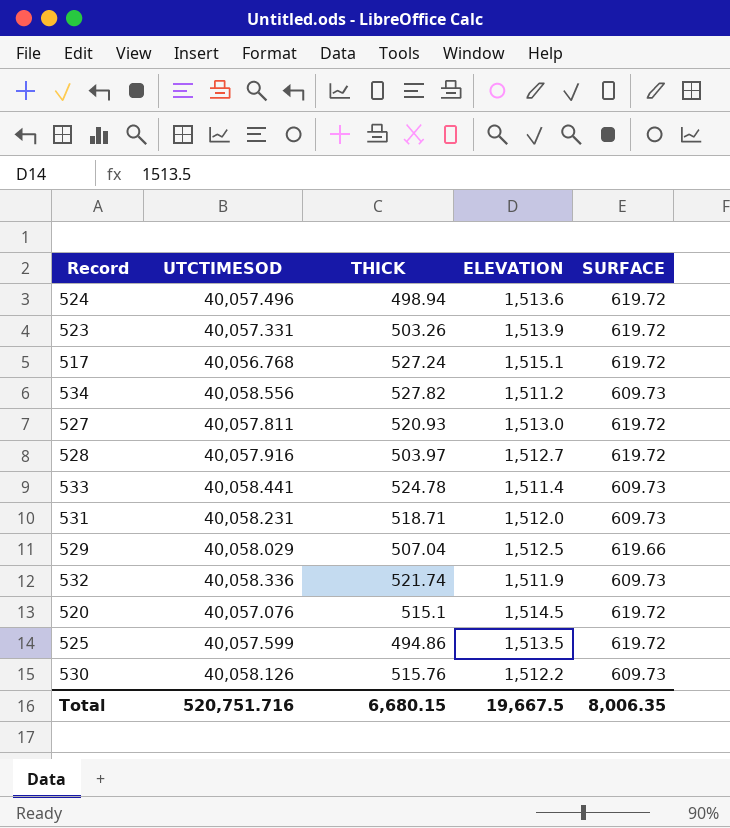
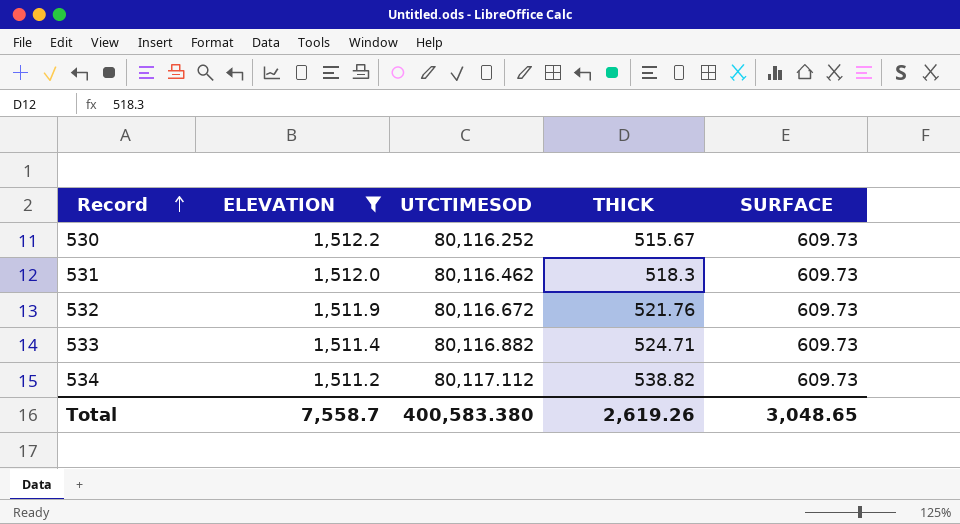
filter: none -> ELEVATION <= 1,512.2
row order: none -> Record ascending
column ELEVATION | position: 4 -> 2
530 | UTCTIMESOD: 40,058.126 -> 80,116.252
530 | THICK: 515.76 -> 515.67
531 | UTCTIMESOD: 40,058.231 -> 80,116.462
531 | THICK: 518.71 -> 518.3
532 | UTCTIMESOD: 40,058.336 -> 80,116.672
532 | THICK: 521.74 -> 521.76
533 | UTCTIMESOD: 40,058.441 -> 80,116.882
533 | THICK: 524.78 -> 524.71
534 | UTCTIMESOD: 40,058.556 -> 80,117.112
534 | THICK: 527.82 -> 538.82
Total | ELEVATION: 19,667.5 -> 7,558.7
Total | UTCTIMESOD: 520,751.716 -> 400,583.380
Total | THICK: 6,680.15 -> 2,619.26
Total | SURFACE: 8,006.35 -> 3,048.65

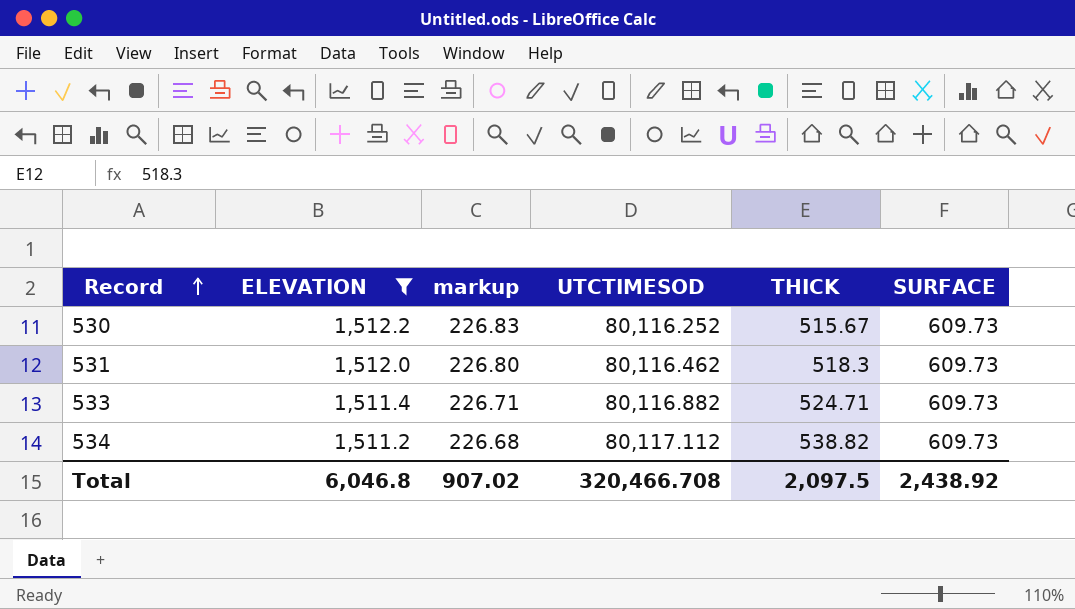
column markup | formula: none -> [ELEVATION] * 0.15
row 532: 1,511.9 | 80,116.672 | 521.76 | 609.73 -> none
Total | ELEVATION: 7,558.7 -> 6,046.8
Total | UTCTIMESOD: 400,583.380 -> 320,466.708
Total | THICK: 2,619.26 -> 2,097.5
Total | SURFACE: 3,048.65 -> 2,438.92

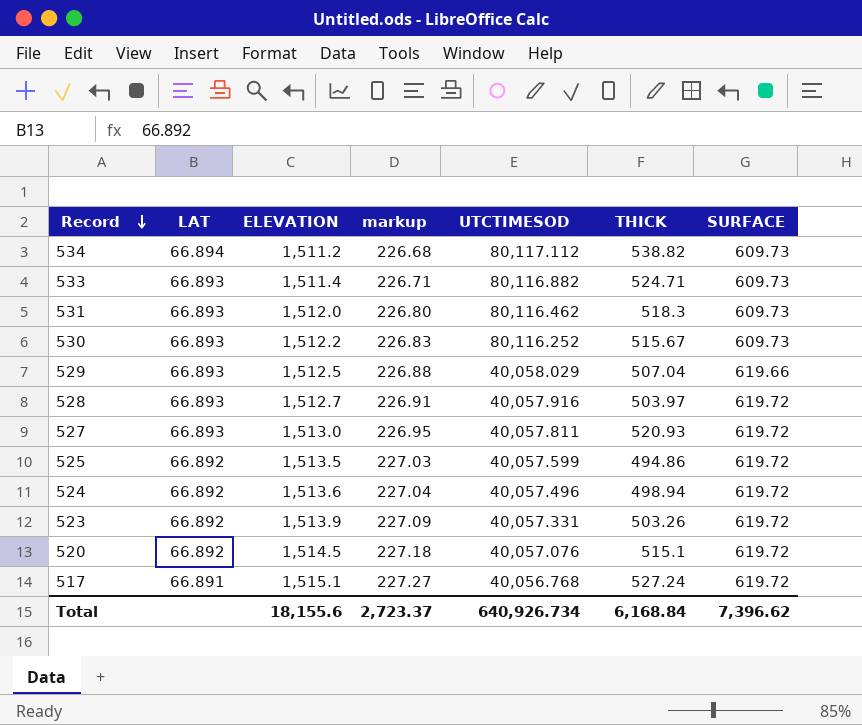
filter: ELEVATION <= 1,512.2 -> none
row order: Record ascending -> Record descending
column LAT | position: none -> 2
Total | ELEVATION: 6,046.8 -> 18,155.6
Total | markup: 907.02 -> 2,723.37
Total | UTCTIMESOD: 320,466.708 -> 640,926.734
Total | THICK: 2,097.5 -> 6,168.84
Total | SURFACE: 2,438.92 -> 7,396.62

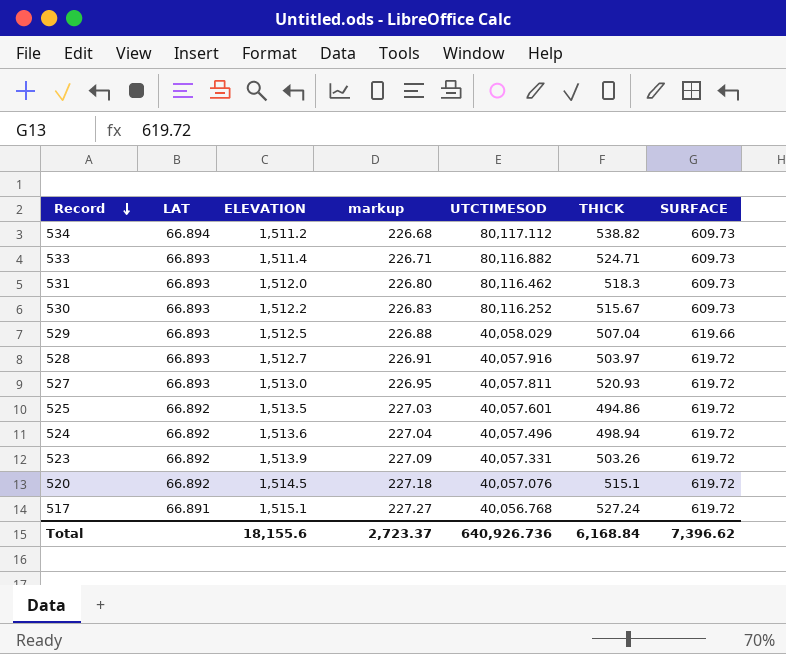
525 | UTCTIMESOD: 40,057.599 -> 40,057.601
Total | UTCTIMESOD: 640,926.734 -> 640,926.736

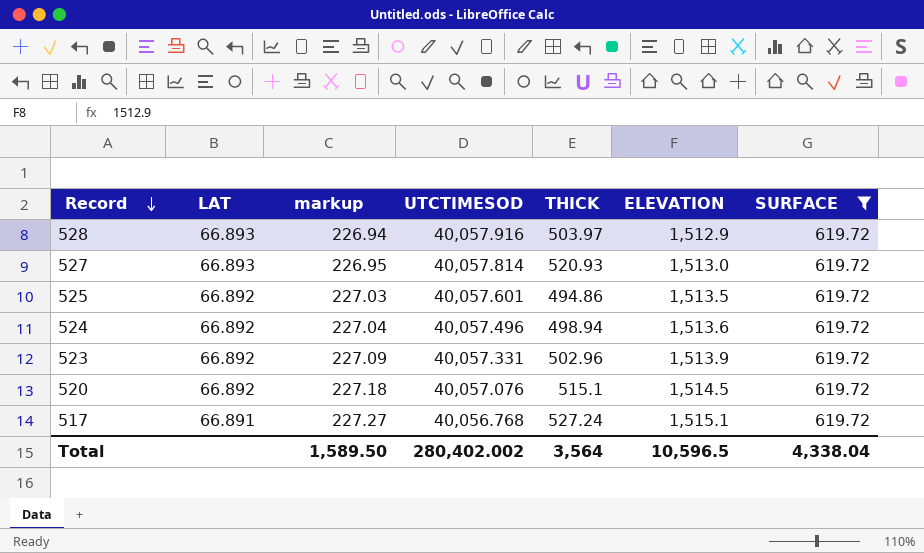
filter: none -> SURFACE = 619.72
column ELEVATION | position: 3 -> 6
528 | markup: 226.91 -> 226.94
528 | ELEVATION: 1,512.7 -> 1,512.9
527 | UTCTIMESOD: 40,057.811 -> 40,057.814
523 | THICK: 503.26 -> 502.96
Total | markup: 2,723.37 -> 1,589.50
Total | UTCTIMESOD: 640,926.736 -> 280,402.002
Total | THICK: 6,168.84 -> 3,564
Total | ELEVATION: 18,155.6 -> 10,596.5
Total | SURFACE: 7,396.62 -> 4,338.04

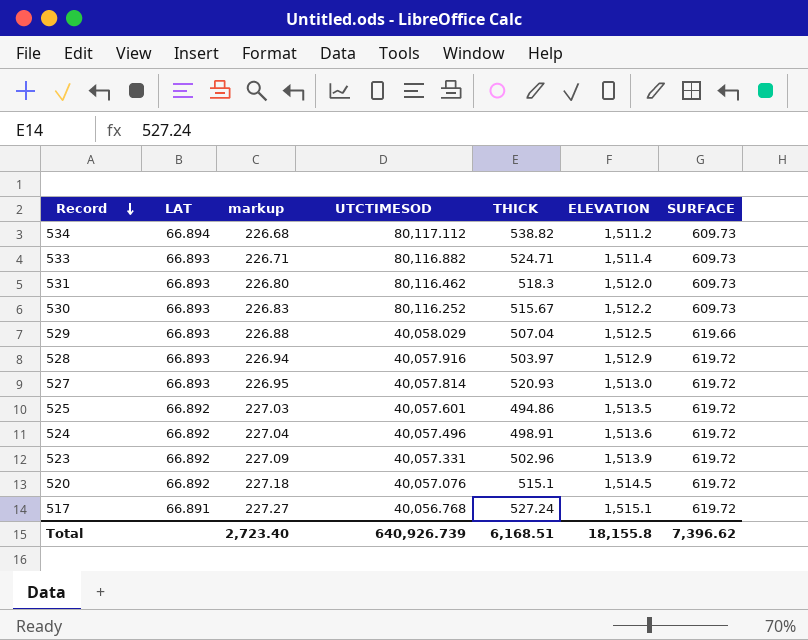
filter: SURFACE = 619.72 -> none
524 | THICK: 498.94 -> 498.91
Total | markup: 1,589.50 -> 2,723.40
Total | UTCTIMESOD: 280,402.002 -> 640,926.739
Total | THICK: 3,564 -> 6,168.51
Total | ELEVATION: 10,596.5 -> 18,155.8
Total | SURFACE: 4,338.04 -> 7,396.62

